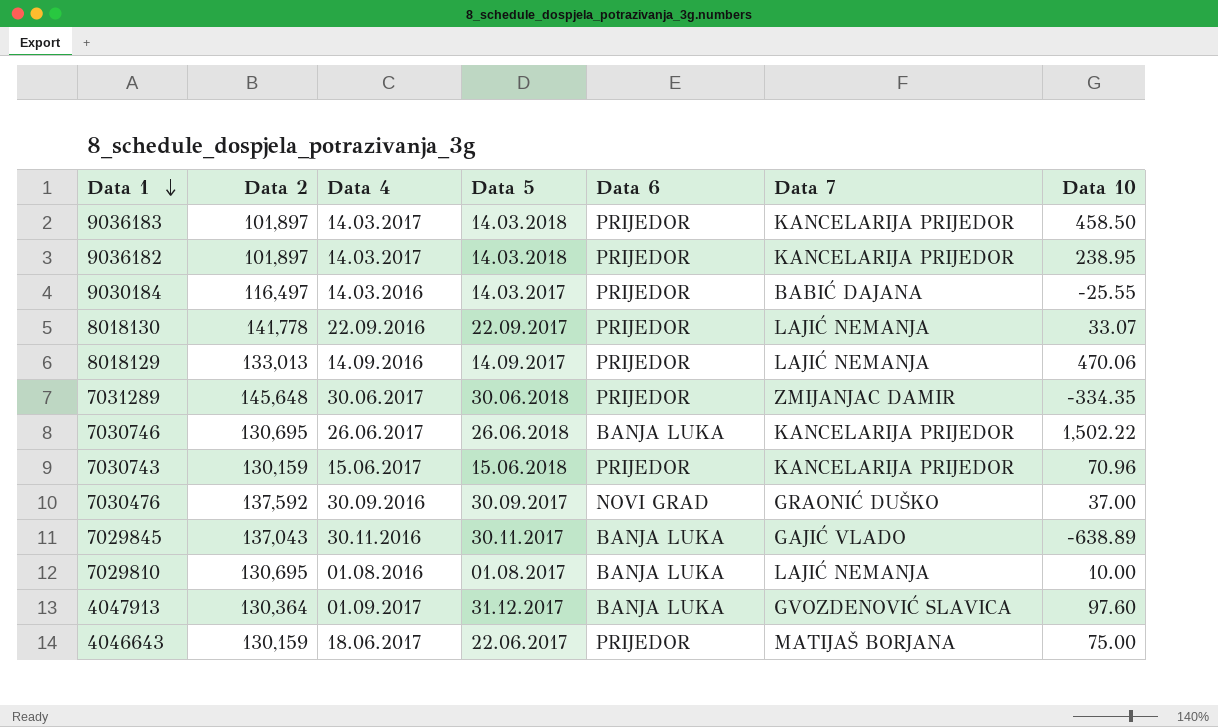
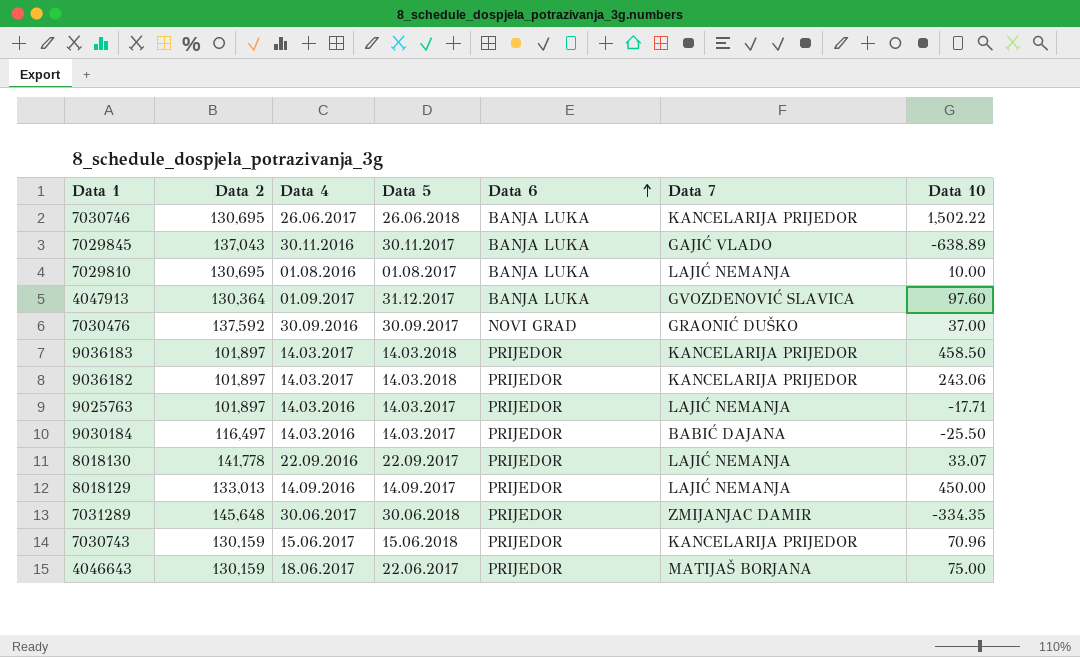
row order: Data 1 descending -> Data 6 ascending
9036182 | Data 10: 238.95 -> 243.06
row 9025763: none -> 101,897 | 14.03.2016 | 14.03.2017 | PRIJEDOR | LAJIĆ NEMANJA | -17.71
9030184 | Data 10: -25.55 -> -25.50
8018129 | Data 10: 470.06 -> 450.00

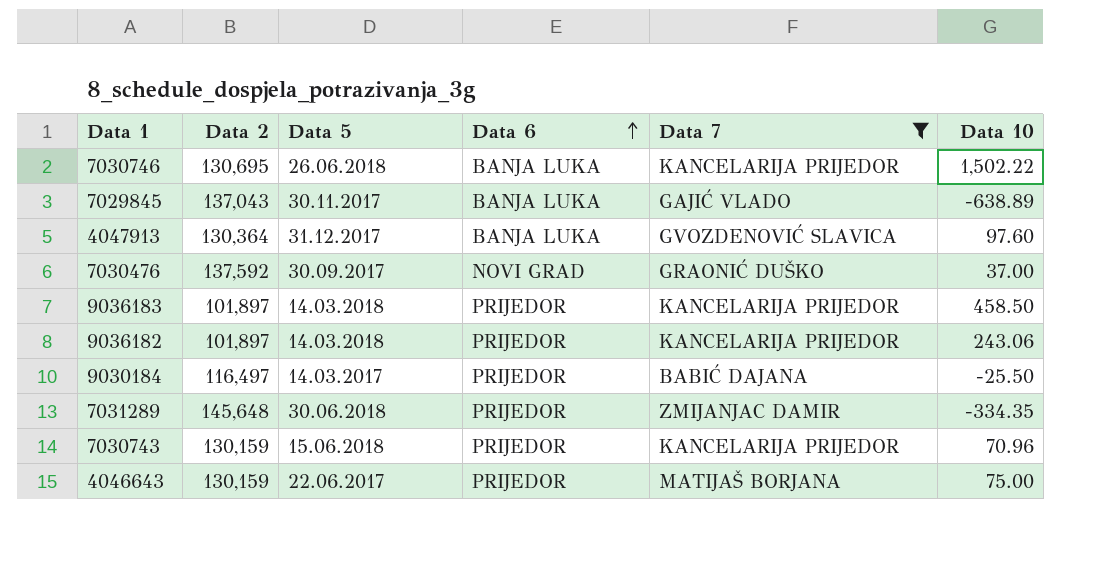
filter: none -> Data 7 != LAJIĆ NEMANJA
column Data 4 | position: 3 -> none

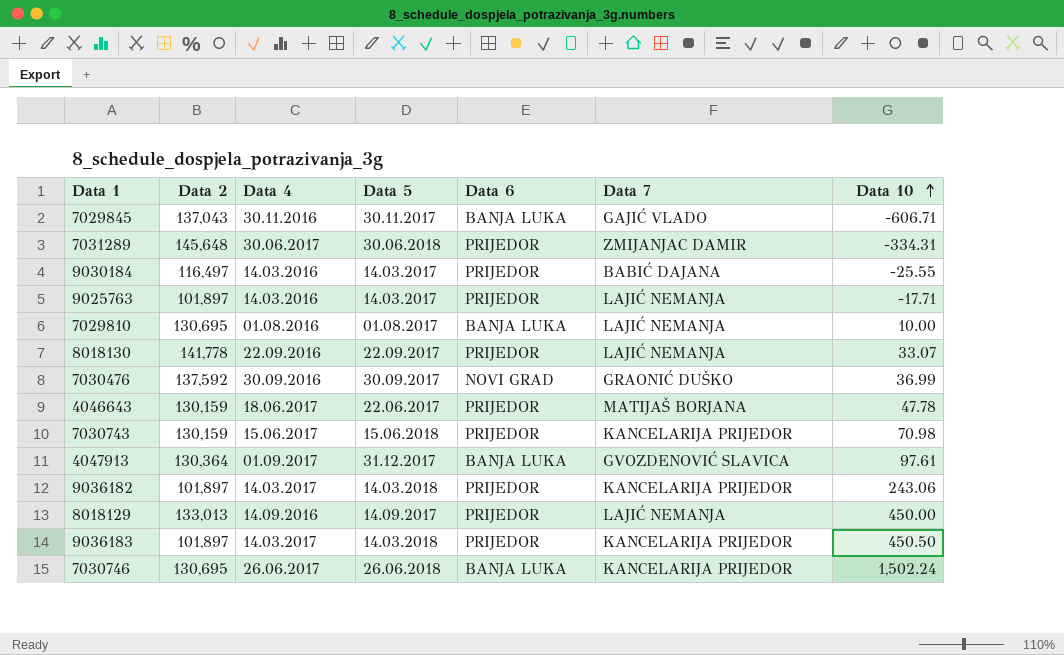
filter: Data 7 != LAJIĆ NEMANJA -> none
row order: Data 6 ascending -> Data 10 ascending
column Data 4 | position: none -> 3
7029845 | Data 10: -638.89 -> -606.71
7031289 | Data 10: -334.35 -> -334.31
9030184 | Data 10: -25.50 -> -25.55
7030476 | Data 10: 37.00 -> 36.99
4046643 | Data 10: 75.00 -> 47.78
7030743 | Data 10: 70.96 -> 70.98
4047913 | Data 10: 97.60 -> 97.61
9036183 | Data 10: 458.50 -> 450.50
7030746 | Data 10: 1,502.22 -> 1,502.24

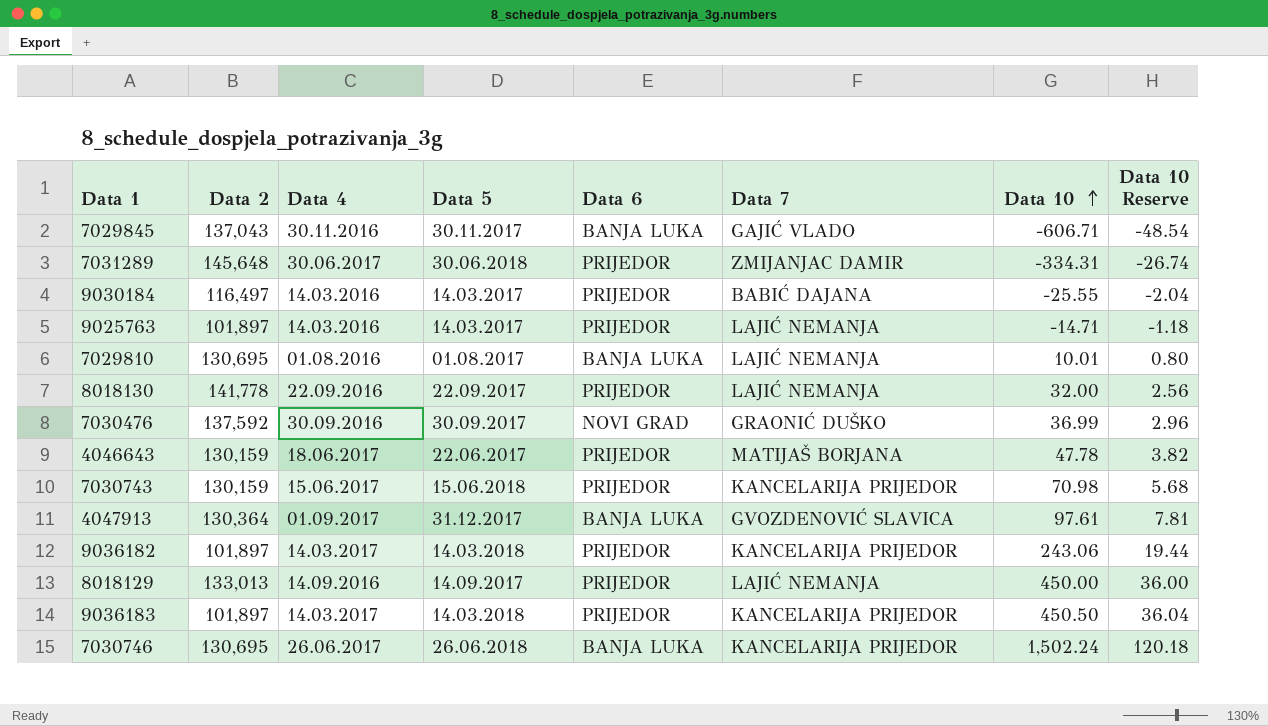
column Data 10 Reserve | formula: none -> [Data 10] * 0.08
9025763 | Data 10: -17.71 -> -14.71
7029810 | Data 10: 10.00 -> 10.01
8018130 | Data 10: 33.07 -> 32.00

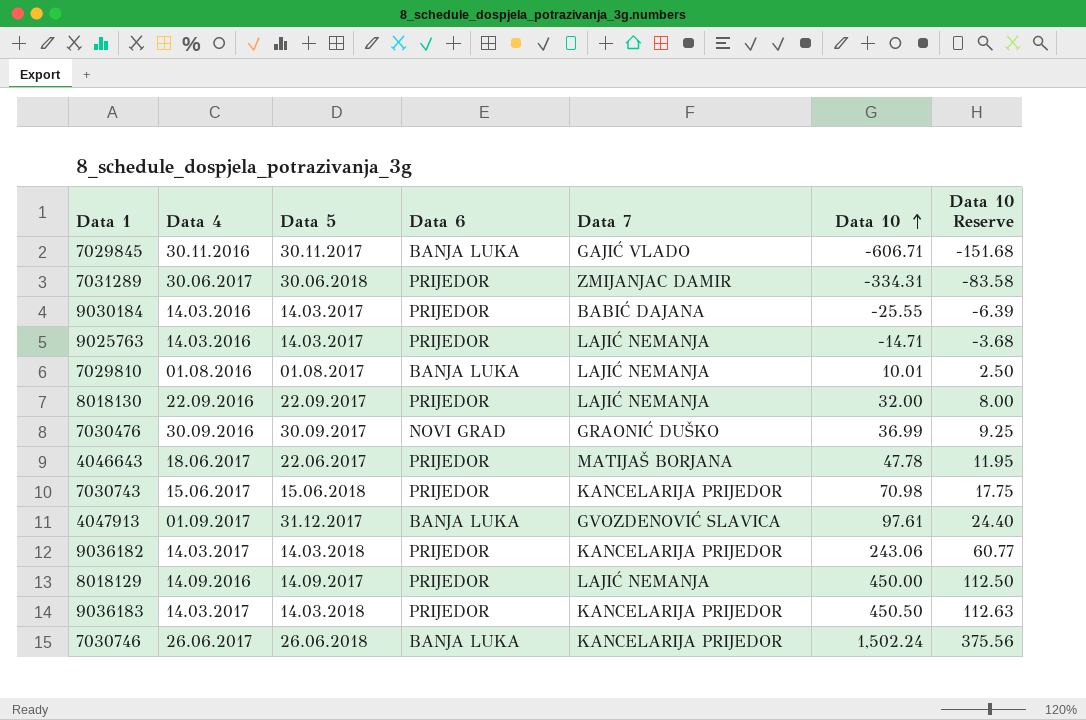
column Data 2 | position: 2 -> none
column Data 10 Reserve | formula: [Data 10] * 0.08 -> [Data 10] * 0.25

